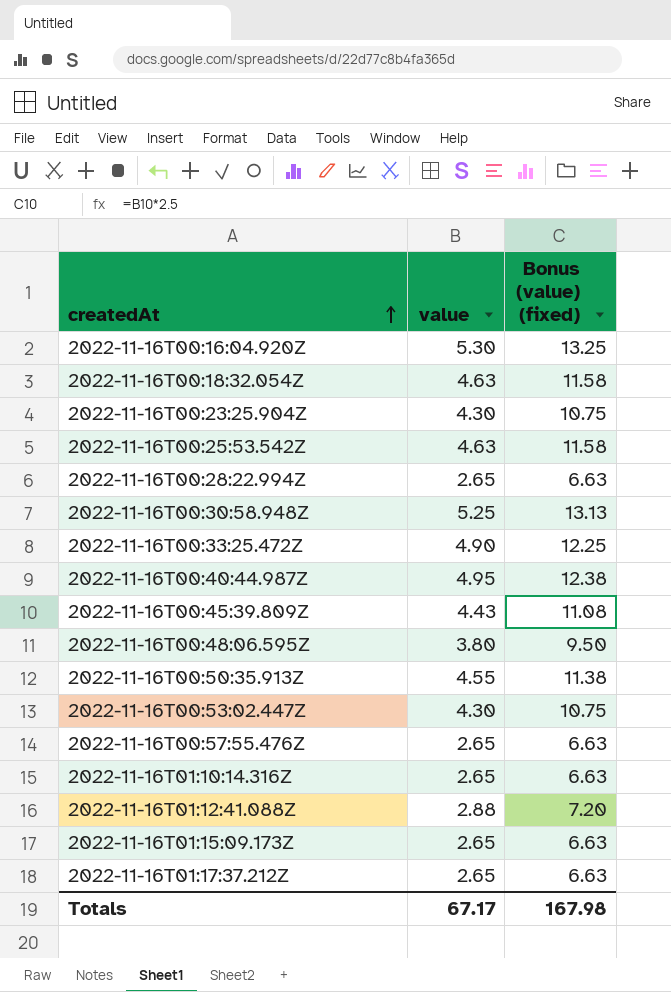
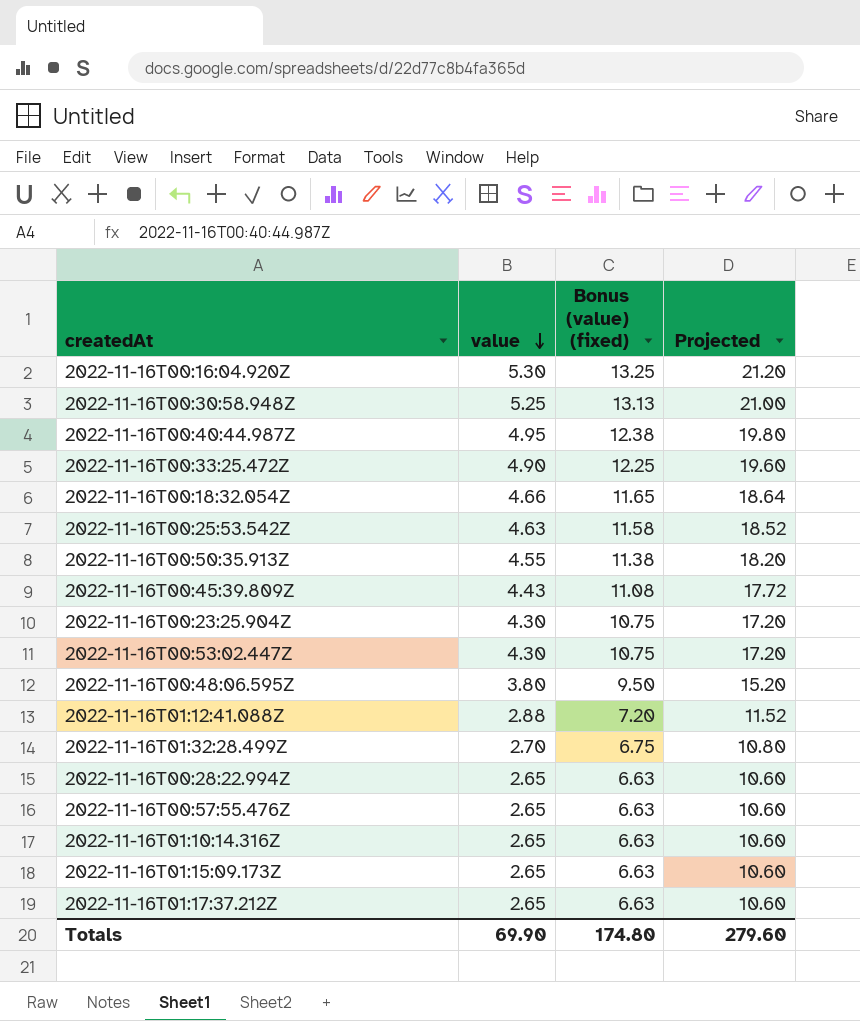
row order: createdAt ascending -> value descending
column Projected | formula: none -> [value] * 4
2022-11-16T00:18:32.054Z | value: 4.63 -> 4.66
2022-11-16T00:18:32.054Z | Bonus (value) (fixed): 11.58 -> 11.65
row 2022-11-16T01:32:28.499Z: none -> 2.70 | 6.75 | 10.80
Totals | value: 67.17 -> 69.90
Totals | Bonus (value) (fixed): 167.98 -> 174.80

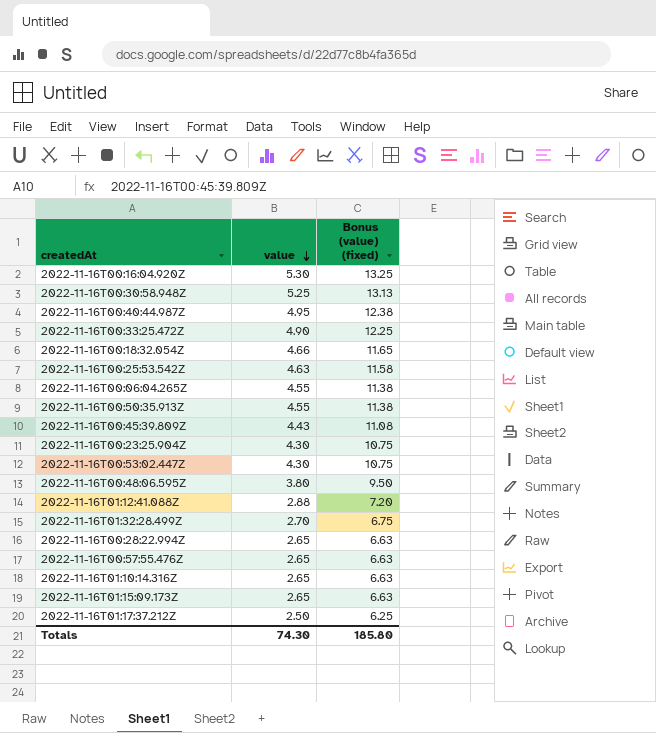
column Projected | formula: [value] * 4 -> none
row 2022-11-16T00:06:04.265Z: none -> 4.55 | 11.38
2022-11-16T01:17:37.212Z | value: 2.65 -> 2.50
2022-11-16T01:17:37.212Z | Bonus (value) (fixed): 6.63 -> 6.25
Totals | value: 69.90 -> 74.30
Totals | Bonus (value) (fixed): 174.80 -> 185.80

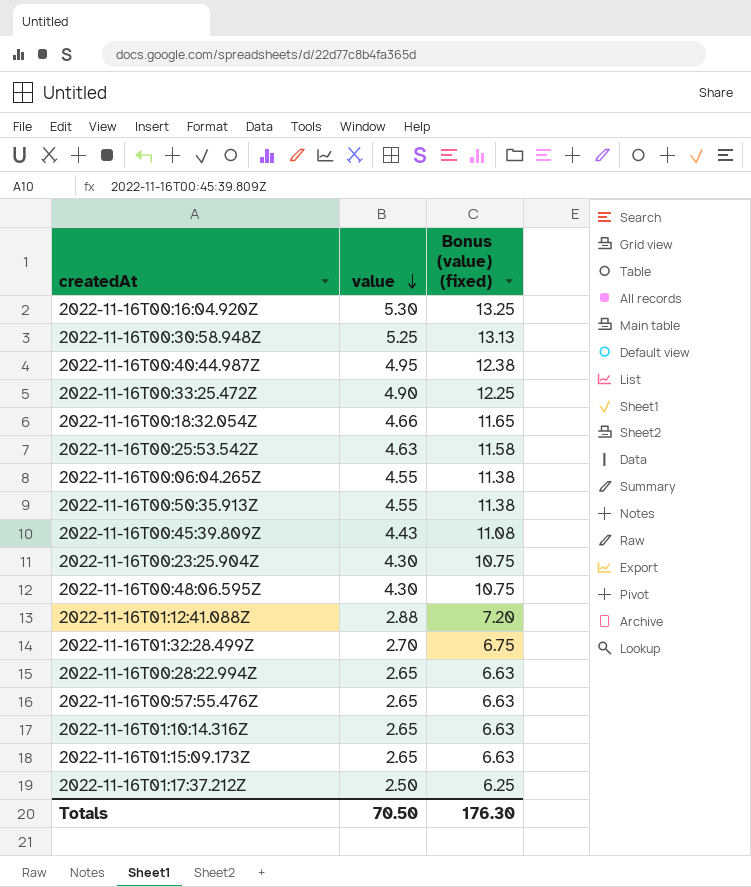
row 2022-11-16T00:53:02.447Z: 4.30 | 10.75 -> none
2022-11-16T00:48:06.595Z | value: 3.80 -> 4.30
2022-11-16T00:48:06.595Z | Bonus (value) (fixed): 9.50 -> 10.75
Totals | value: 74.30 -> 70.50
Totals | Bonus (value) (fixed): 185.80 -> 176.30

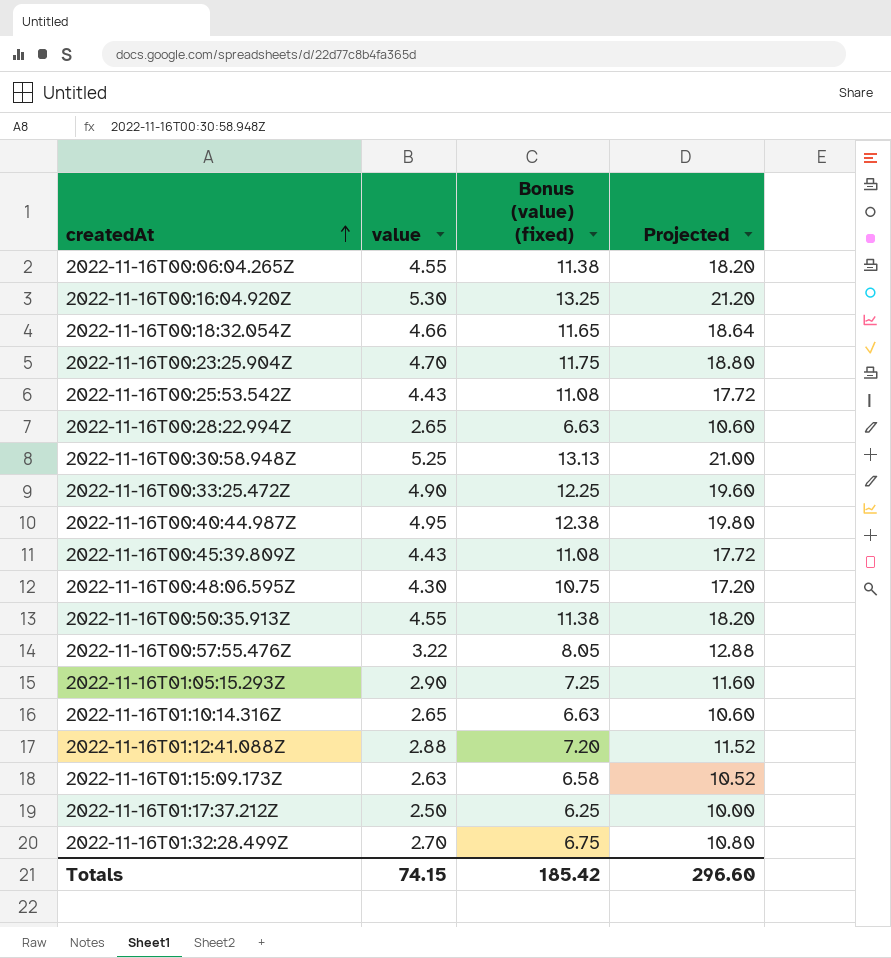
row order: value descending -> createdAt ascending
column Projected | formula: none -> [value] * 4
2022-11-16T00:23:25.904Z | value: 4.30 -> 4.70
2022-11-16T00:23:25.904Z | Bonus (value) (fixed): 10.75 -> 11.75
2022-11-16T00:25:53.542Z | value: 4.63 -> 4.43
2022-11-16T00:25:53.542Z | Bonus (value) (fixed): 11.58 -> 11.08
2022-11-16T00:57:55.476Z | value: 2.65 -> 3.22
2022-11-16T00:57:55.476Z | Bonus (value) (fixed): 6.63 -> 8.05
row 2022-11-16T01:05:15.293Z: none -> 2.90 | 7.25 | 11.60
2022-11-16T01:15:09.173Z | value: 2.65 -> 2.63
2022-11-16T01:15:09.173Z | Bonus (value) (fixed): 6.63 -> 6.58
Totals | value: 70.50 -> 74.15
Totals | Bonus (value) (fixed): 176.30 -> 185.42

